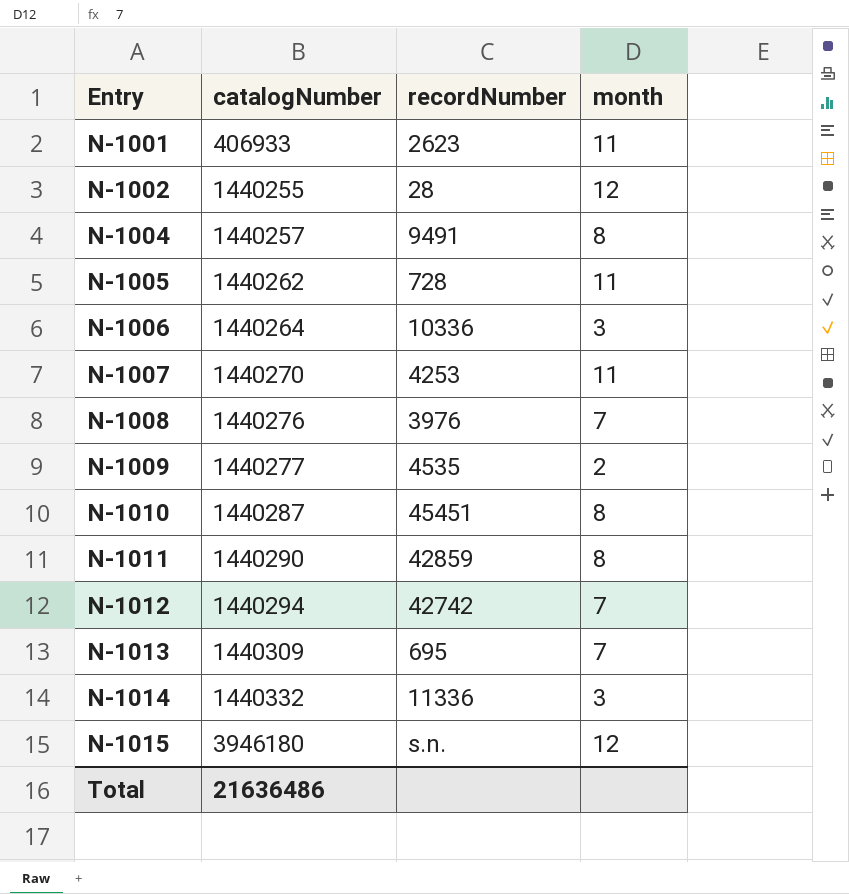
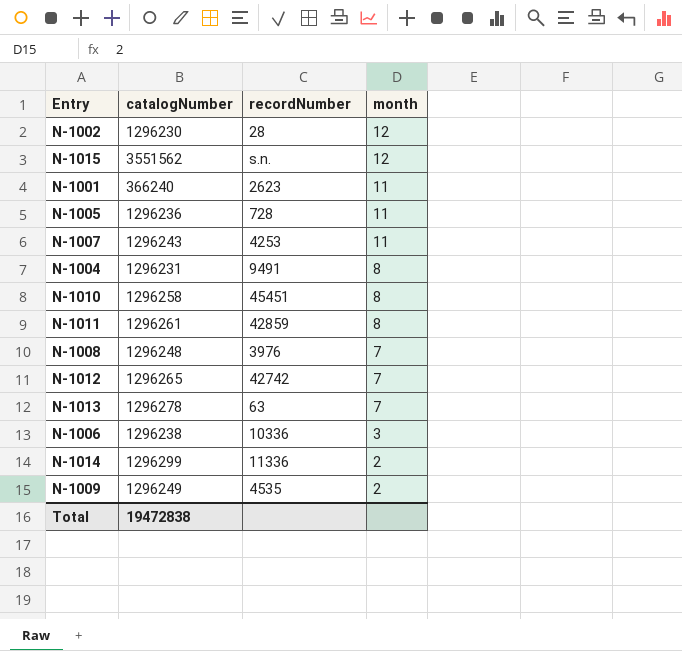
row order: Entry ascending -> month descending
N-1002 | catalogNumber: 1440255 -> 1296230
N-1015 | catalogNumber: 3946180 -> 3551562
N-1001 | catalogNumber: 406933 -> 366240
N-1005 | catalogNumber: 1440262 -> 1296236
N-1007 | catalogNumber: 1440270 -> 1296243
N-1004 | catalogNumber: 1440257 -> 1296231
N-1010 | catalogNumber: 1440287 -> 1296258
N-1011 | catalogNumber: 1440290 -> 1296261
N-1008 | catalogNumber: 1440276 -> 1296248
N-1012 | catalogNumber: 1440294 -> 1296265
N-1013 | catalogNumber: 1440309 -> 1296278
N-1013 | recordNumber: 695 -> 63
N-1006 | catalogNumber: 1440264 -> 1296238
N-1014 | catalogNumber: 1440332 -> 1296299
N-1014 | month: 3 -> 2
N-1009 | catalogNumber: 1440277 -> 1296249
Total | catalogNumber: 21636486 -> 19472838

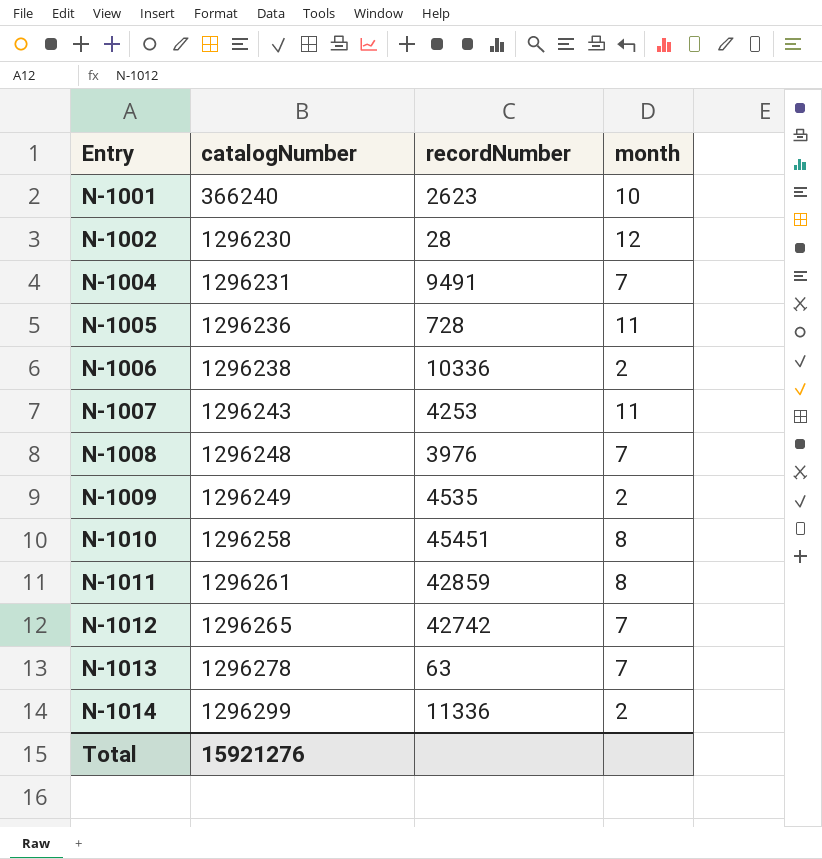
row order: month descending -> Entry ascending
row N-1015: 3551562 | s.n. | 12 -> none
N-1001 | month: 11 -> 10
N-1004 | month: 8 -> 7
N-1006 | month: 3 -> 2
Total | catalogNumber: 19472838 -> 15921276

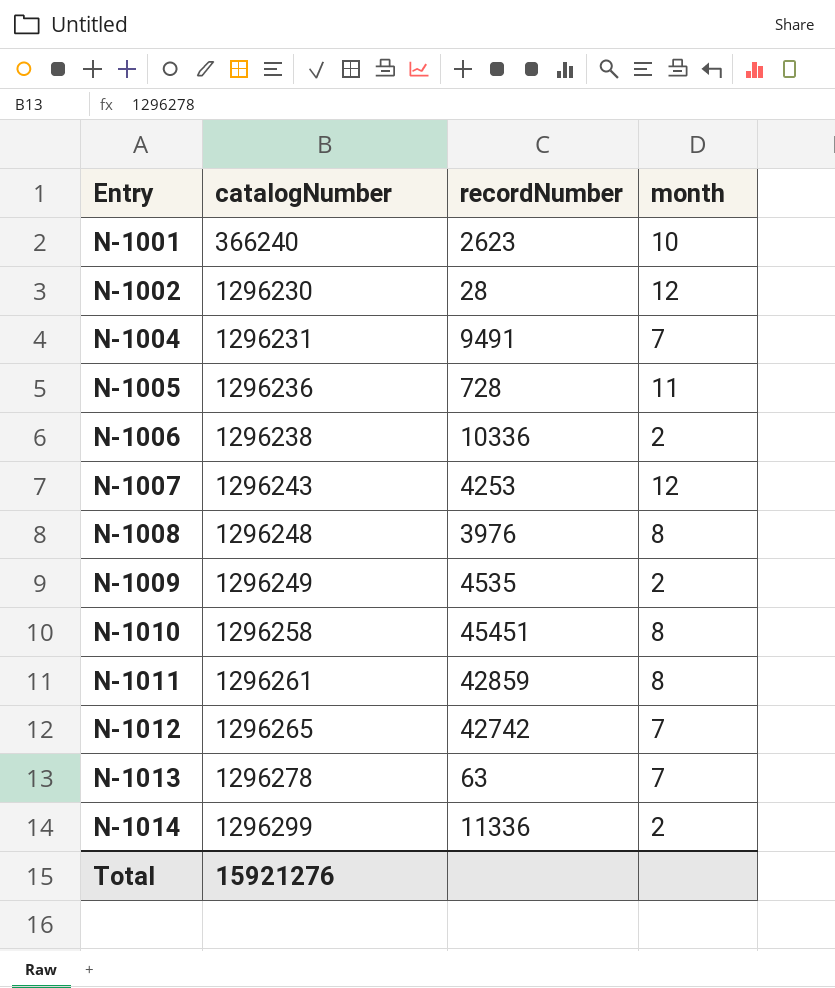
N-1007 | month: 11 -> 12
N-1008 | month: 7 -> 8

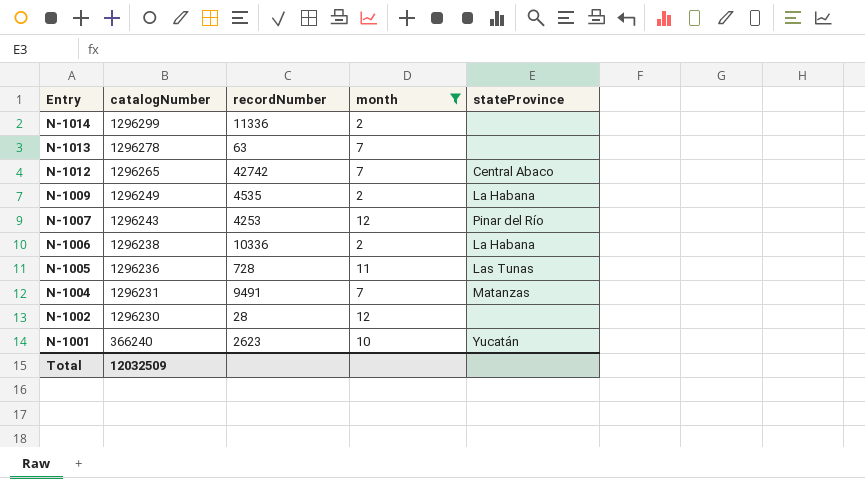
filter: none -> month != 8
row order: Entry ascending -> Entry descending
column stateProvince | position: none -> 5
Total | catalogNumber: 15921276 -> 12032509

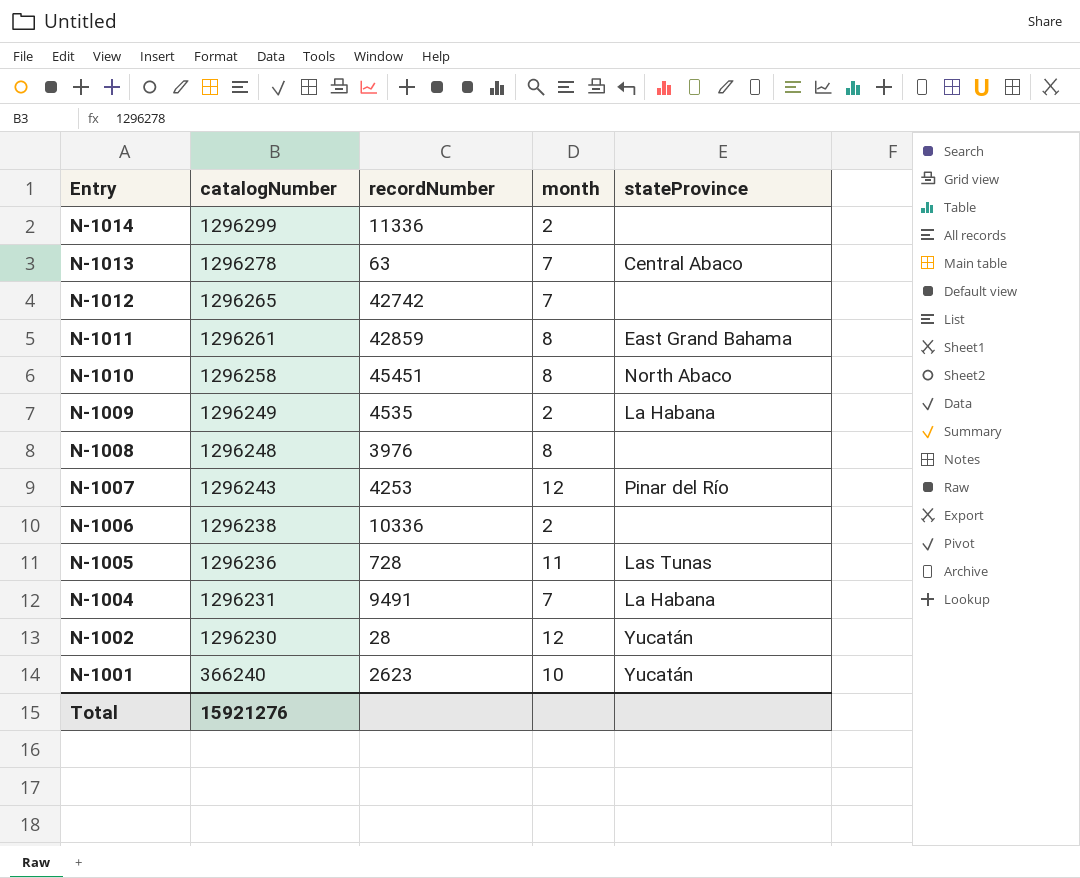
filter: month != 8 -> none
N-1013 | stateProvince: none -> Central Abaco
N-1012 | stateProvince: Central Abaco -> none
N-1006 | stateProvince: La Habana -> none
N-1004 | stateProvince: Matanzas -> La Habana
N-1002 | stateProvince: none -> Yucatán
Total | catalogNumber: 12032509 -> 15921276

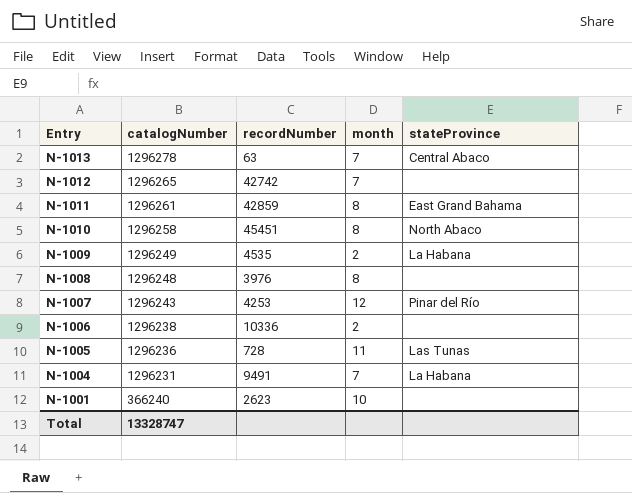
row N-1014: 1296299 | 11336 | 2 | none -> none
row N-1002: 1296230 | 28 | 12 | Yucatán -> none
N-1001 | stateProvince: Yucatán -> none
Total | catalogNumber: 15921276 -> 13328747

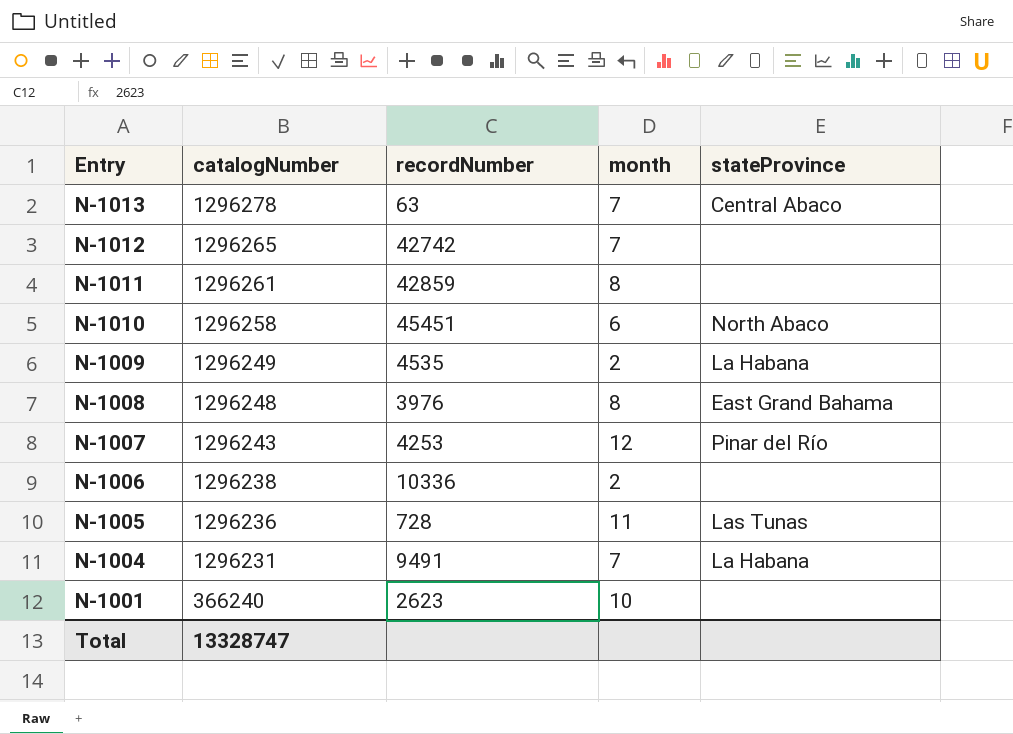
N-1011 | stateProvince: East Grand Bahama -> none
N-1010 | month: 8 -> 6
N-1008 | stateProvince: none -> East Grand Bahama

